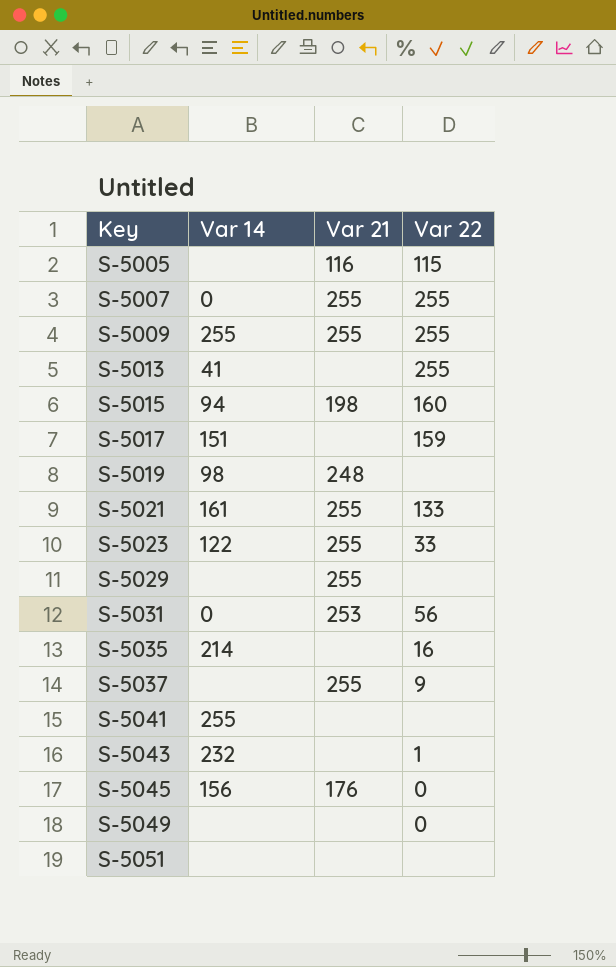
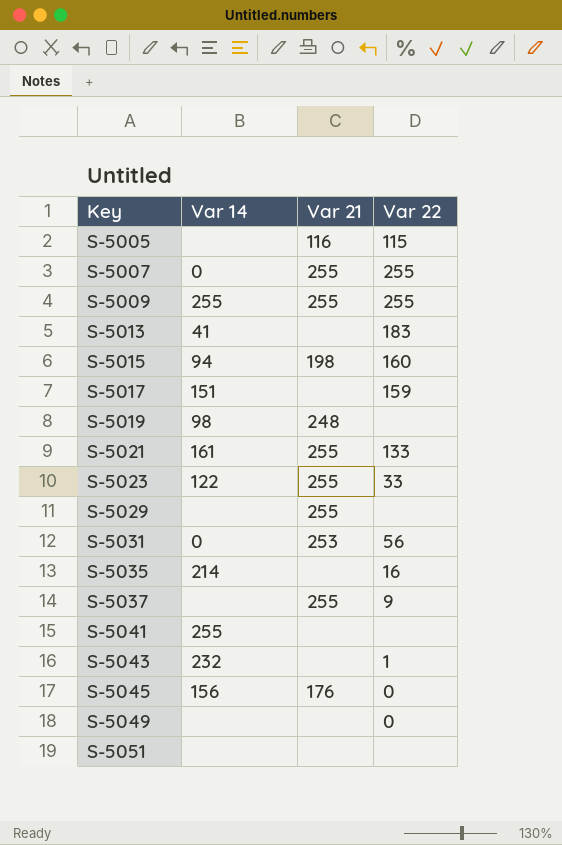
S-5013 | Var 22: 255 -> 183

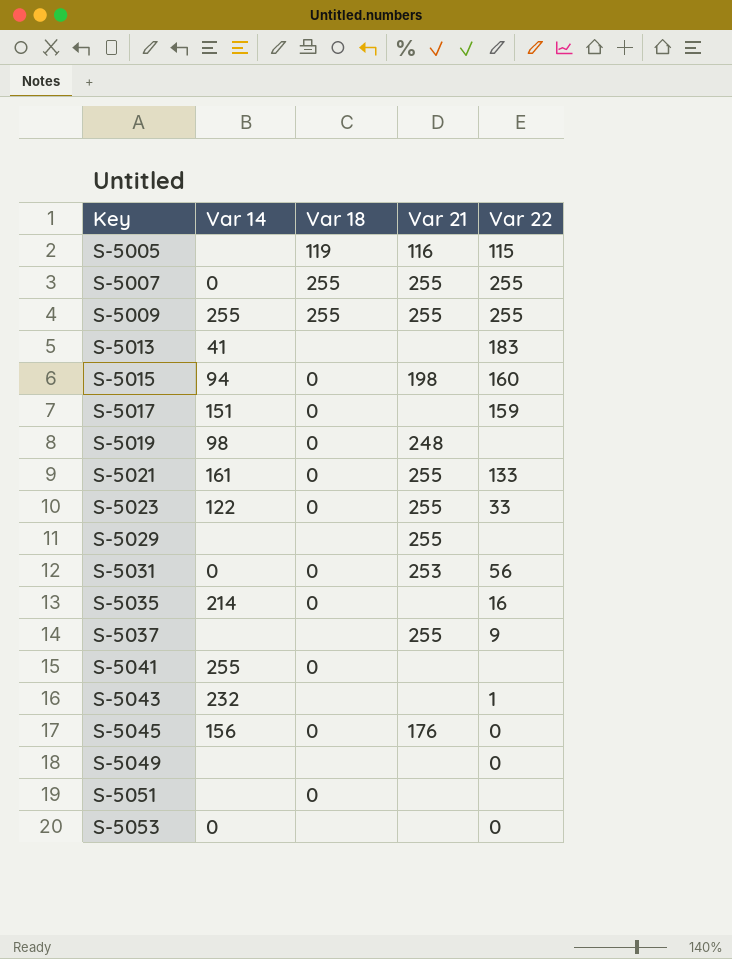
column Var 18 | position: none -> 3
row S-5053: none -> 0 | none | none | 0

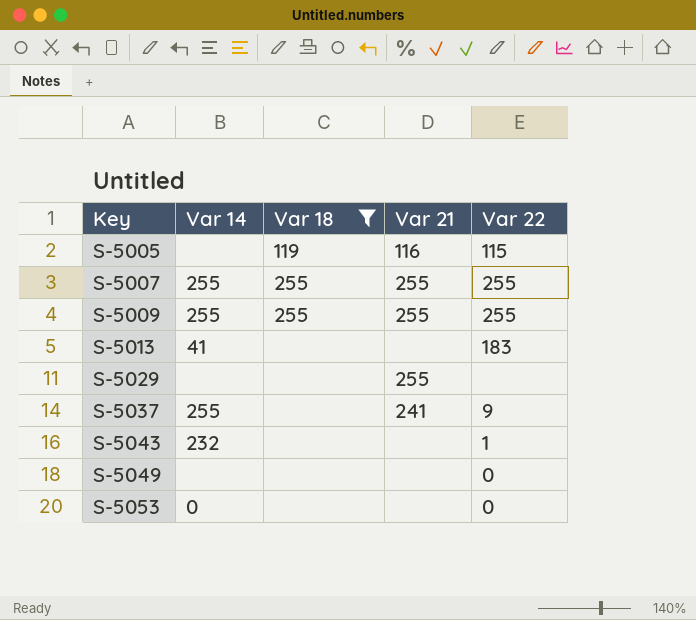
filter: none -> Var 18 != 0
S-5007 | Var 14: 0 -> 255
S-5037 | Var 14: none -> 255
S-5037 | Var 21: 255 -> 241

